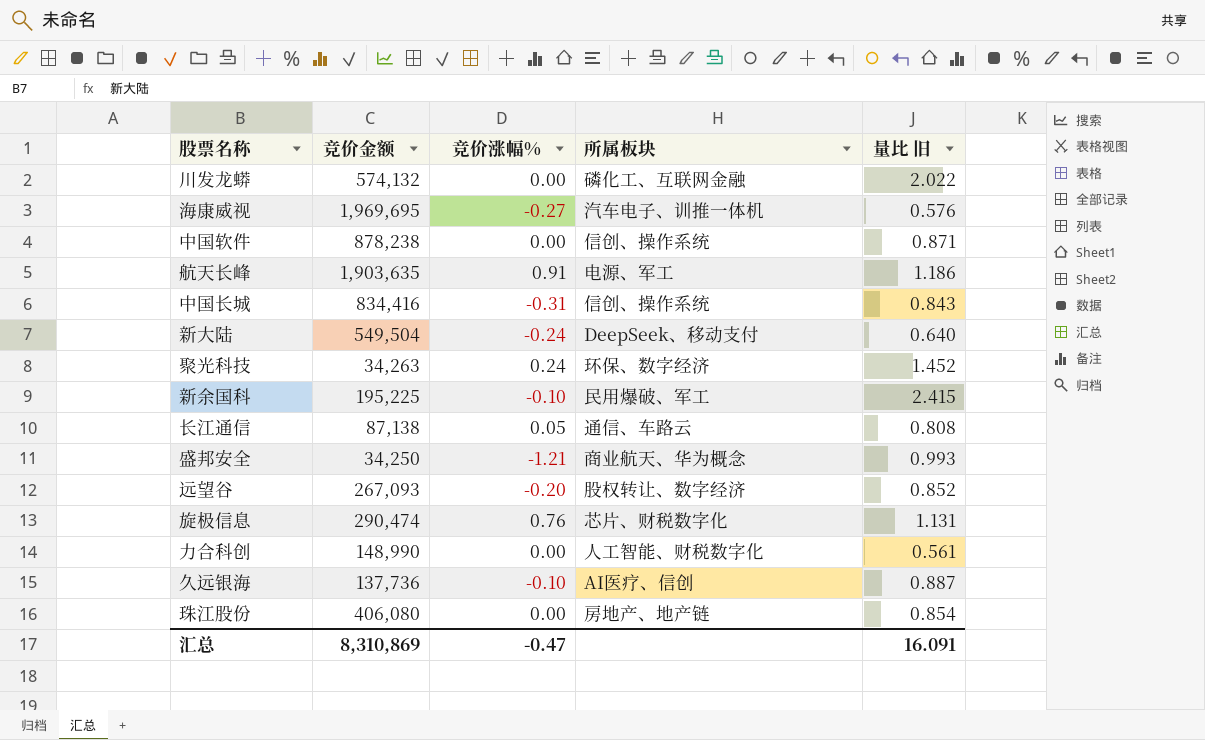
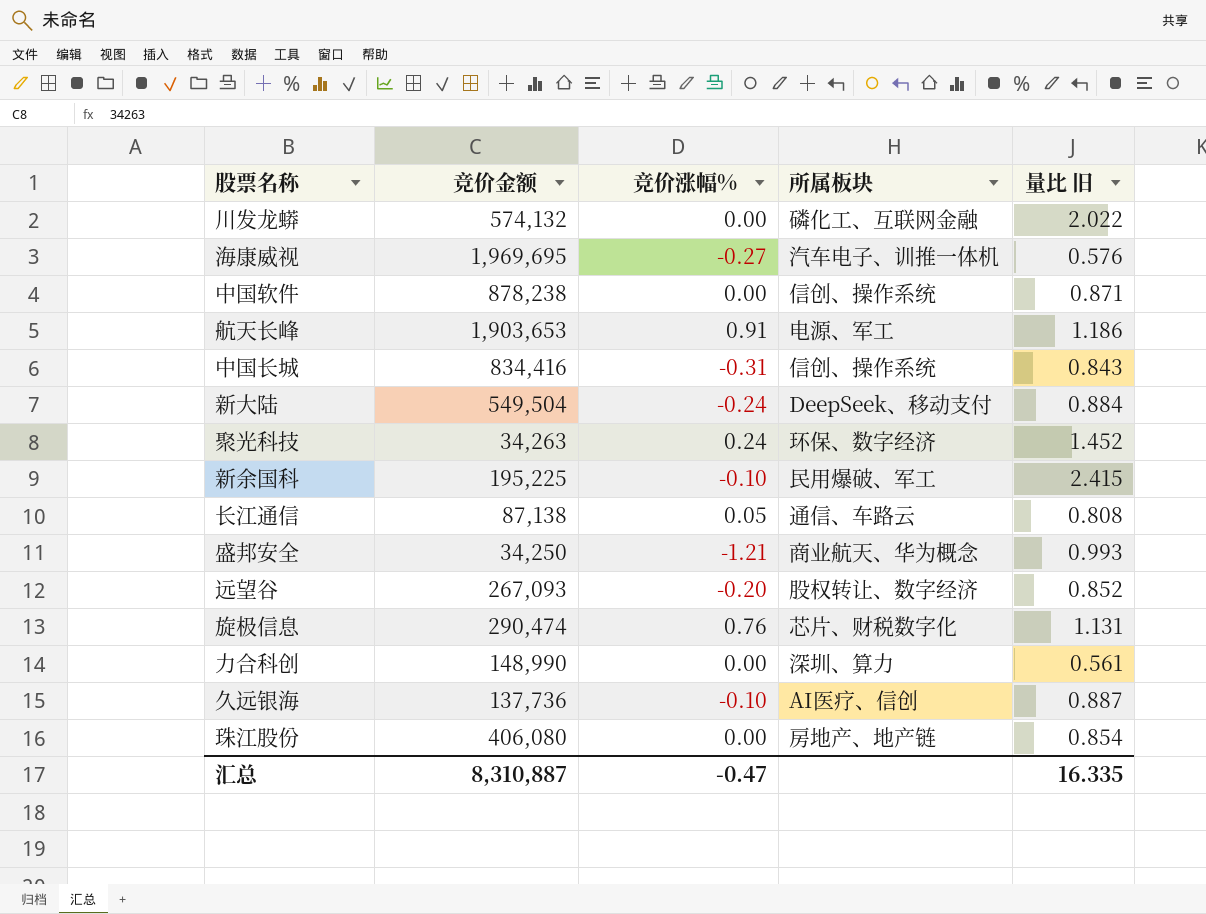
航天长峰 | 竞价金额: 1,903,635 -> 1,903,653
新大陆 | 量比 旧: 0.640 -> 0.884
力合科创 | 所属板块: 人工智能、财税数字化 -> 深圳、算力
汇总 | 竞价金额: 8,310,869 -> 8,310,887
汇总 | 量比 旧: 16.091 -> 16.335

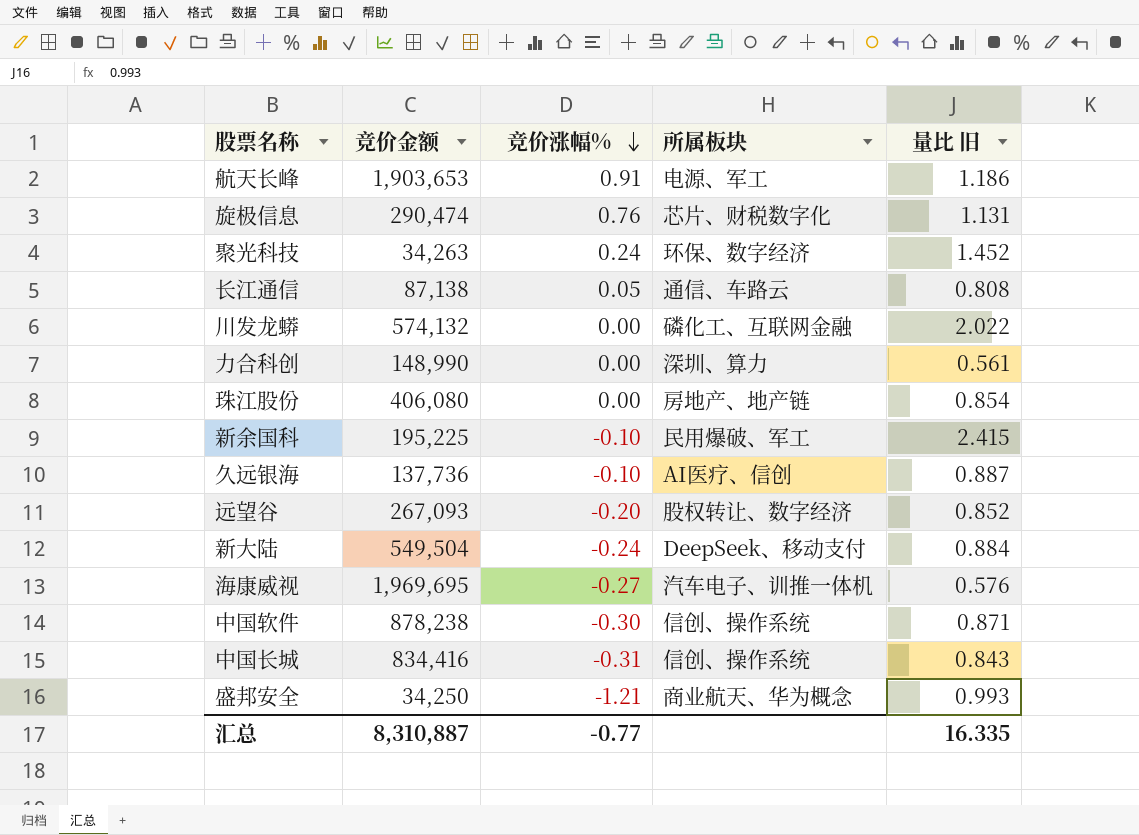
row order: none -> 竞价涨幅% descending
中国软件 | 竞价涨幅%: 0.00 -> -0.30
汇总 | 竞价涨幅%: -0.47 -> -0.77

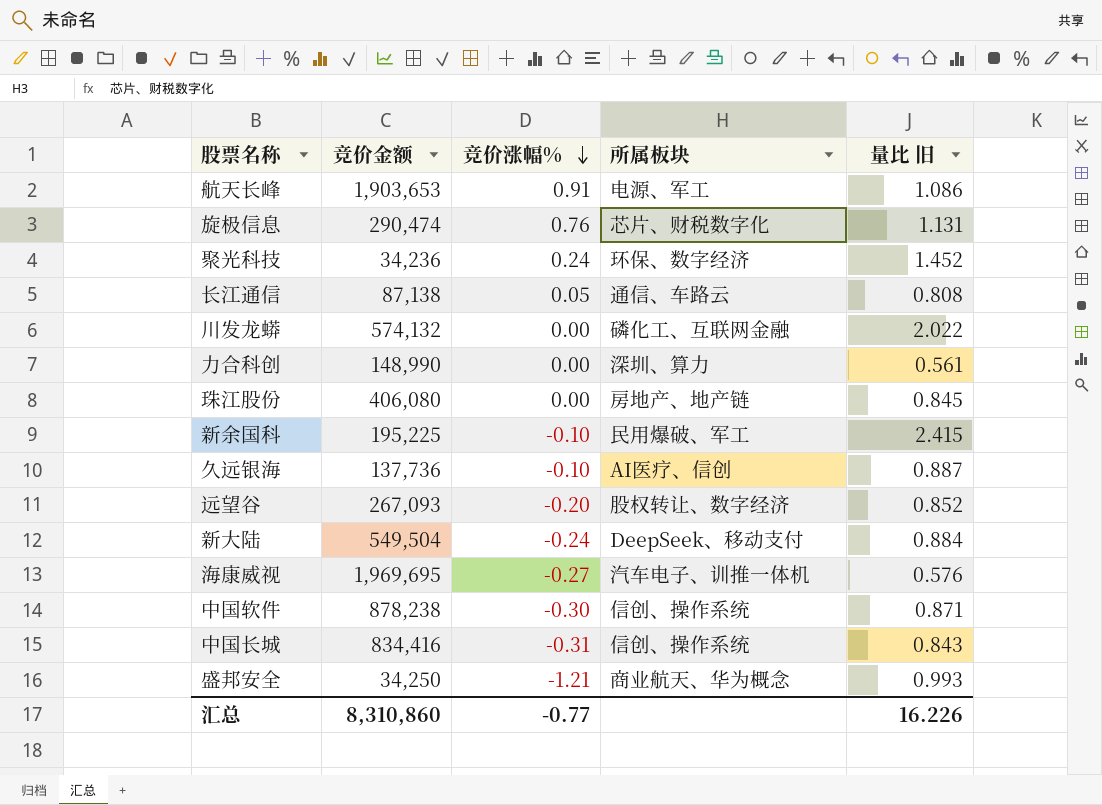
航天长峰 | 量比 旧: 1.186 -> 1.086
聚光科技 | 竞价金额: 34,263 -> 34,236
珠江股份 | 量比 旧: 0.854 -> 0.845
汇总 | 竞价金额: 8,310,887 -> 8,310,860
汇总 | 量比 旧: 16.335 -> 16.226

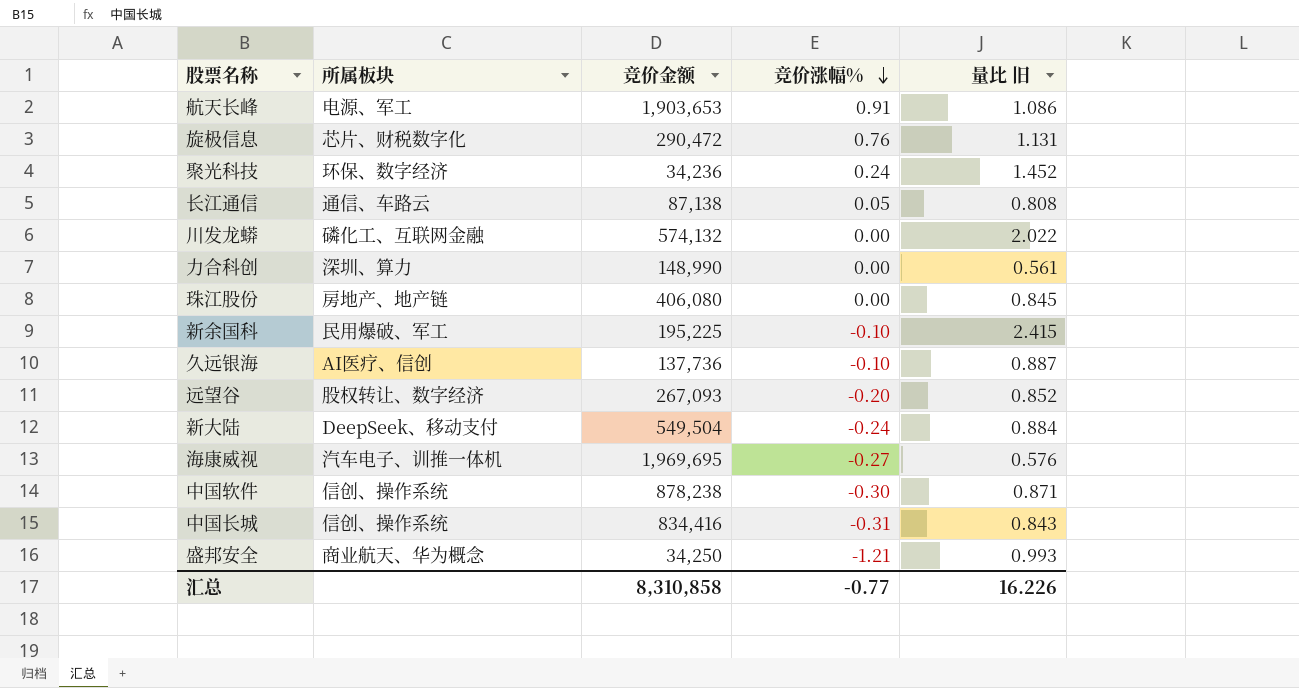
column 所属板块 | position: 4 -> 2
旋极信息 | 竞价金额: 290,474 -> 290,472
汇总 | 竞价金额: 8,310,860 -> 8,310,858

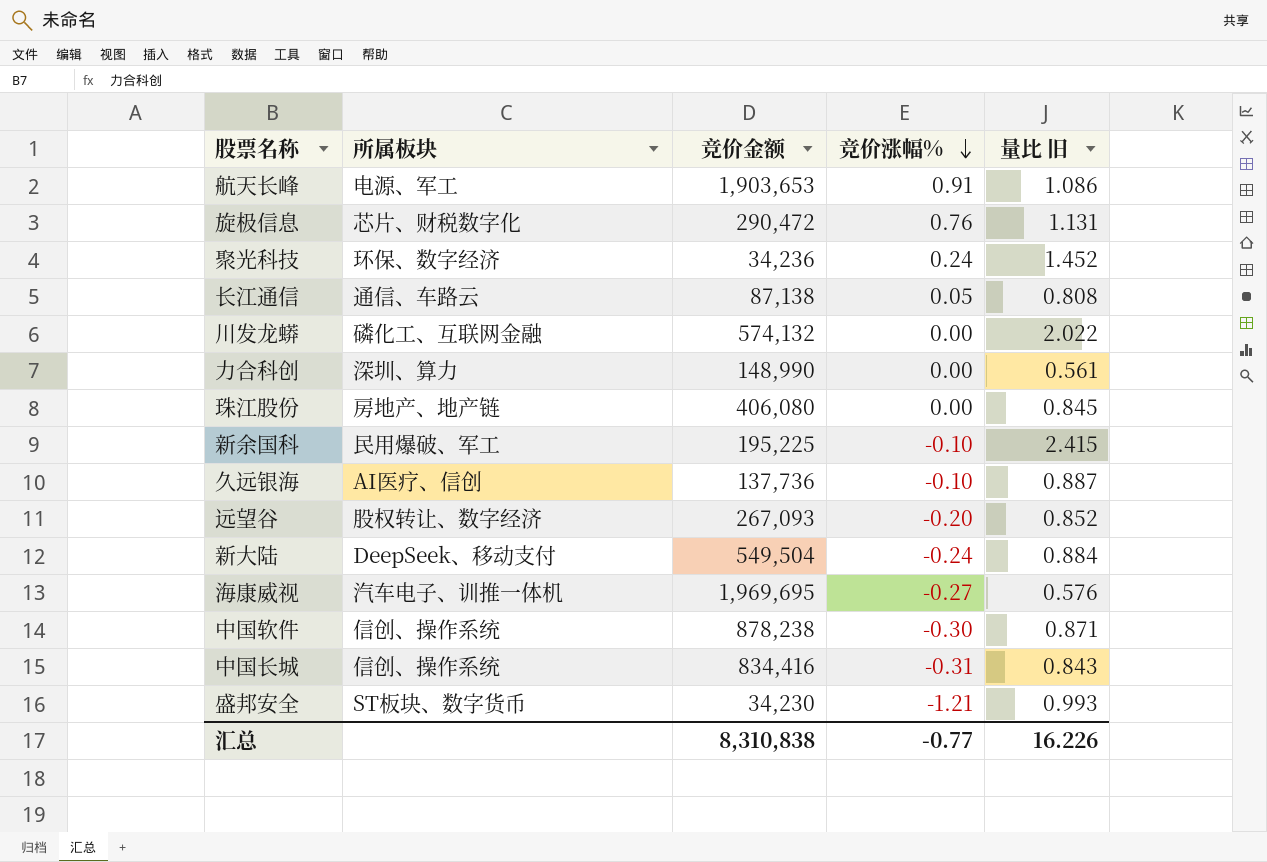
盛邦安全 | 所属板块: 商业航天、华为概念 -> ST板块、数字货币
盛邦安全 | 竞价金额: 34,250 -> 34,230
汇总 | 竞价金额: 8,310,858 -> 8,310,838

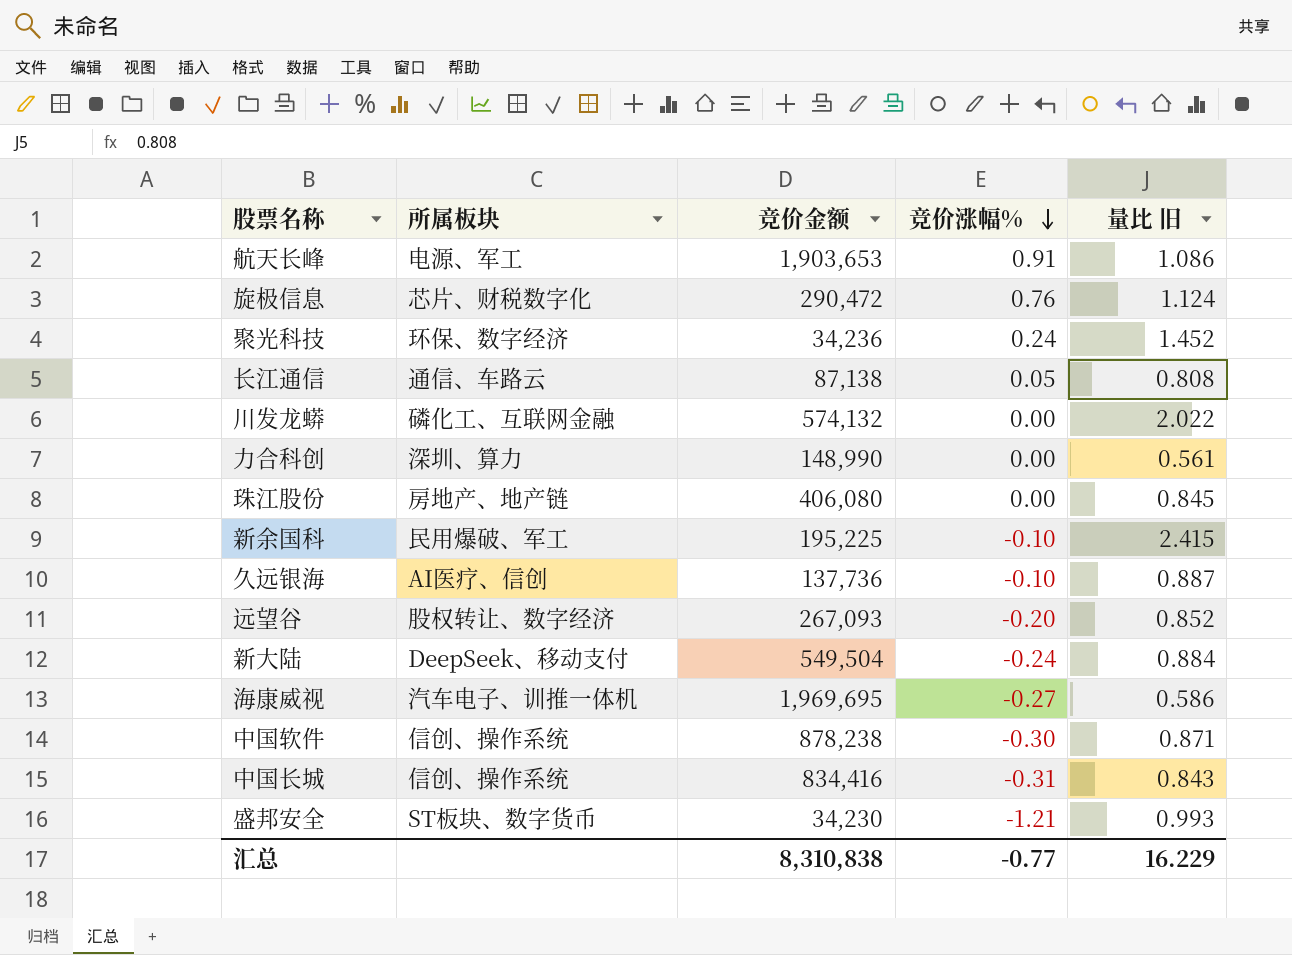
旋极信息 | 量比 旧: 1.131 -> 1.124
海康威视 | 量比 旧: 0.576 -> 0.586
汇总 | 量比 旧: 16.226 -> 16.229

